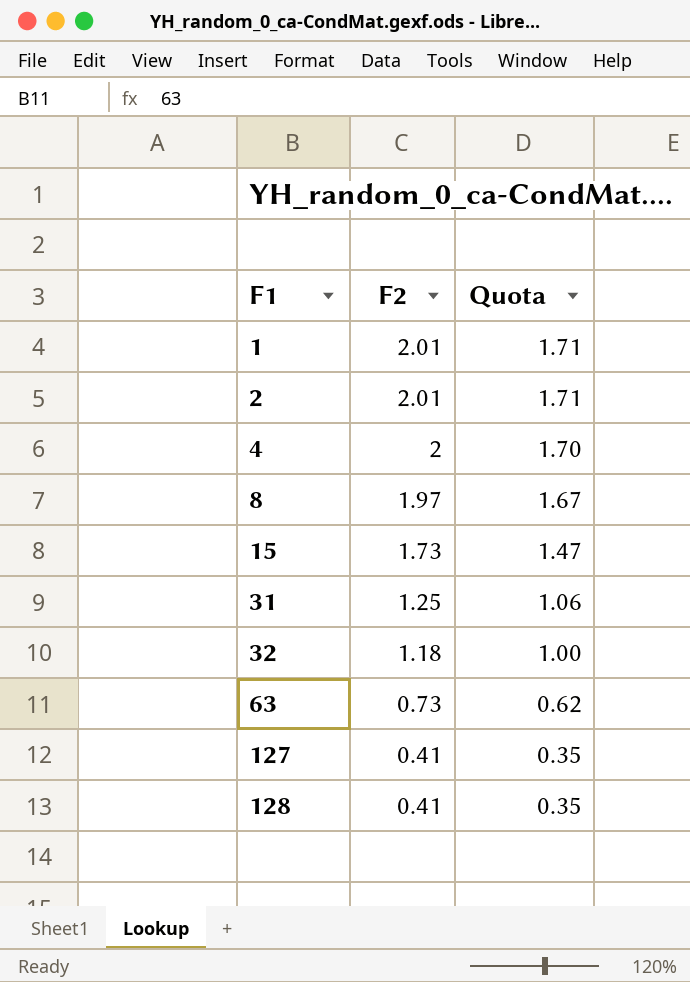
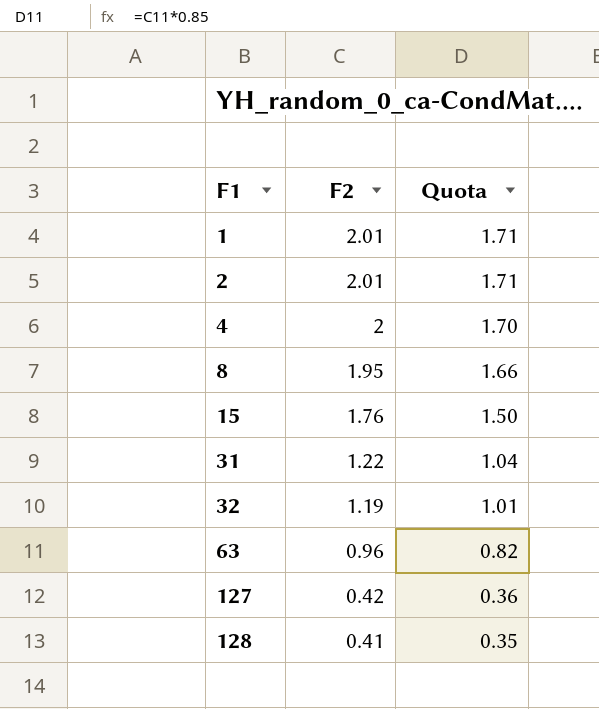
8 | F2: 1.97 -> 1.95
8 | Quota: 1.67 -> 1.66
15 | F2: 1.73 -> 1.76
15 | Quota: 1.47 -> 1.50
31 | F2: 1.25 -> 1.22
31 | Quota: 1.06 -> 1.04
32 | F2: 1.18 -> 1.19
32 | Quota: 1.00 -> 1.01
63 | F2: 0.73 -> 0.96
63 | Quota: 0.62 -> 0.82
127 | F2: 0.41 -> 0.42
127 | Quota: 0.35 -> 0.36

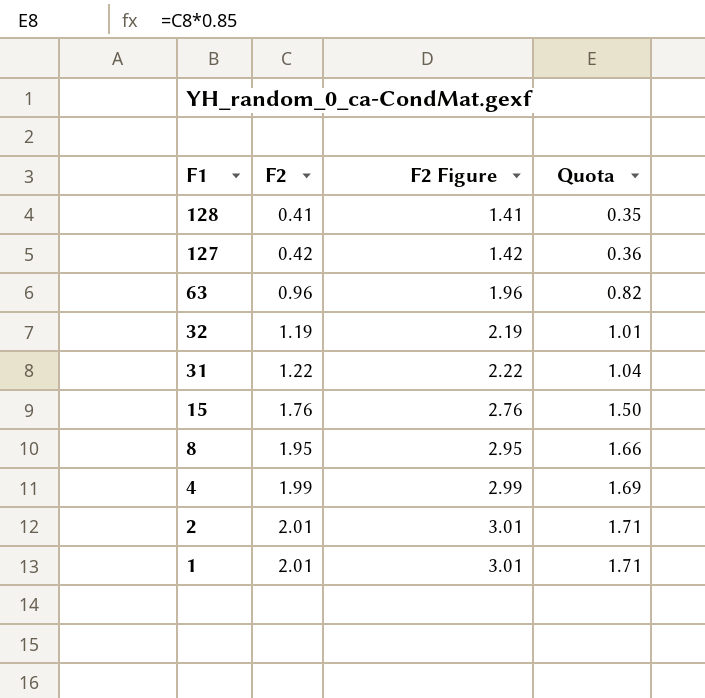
row order: F1 ascending -> F1 descending
column F2 Figure | formula: none -> [F2] + 1
4 | F2: 2 -> 1.99
4 | Quota: 1.70 -> 1.69

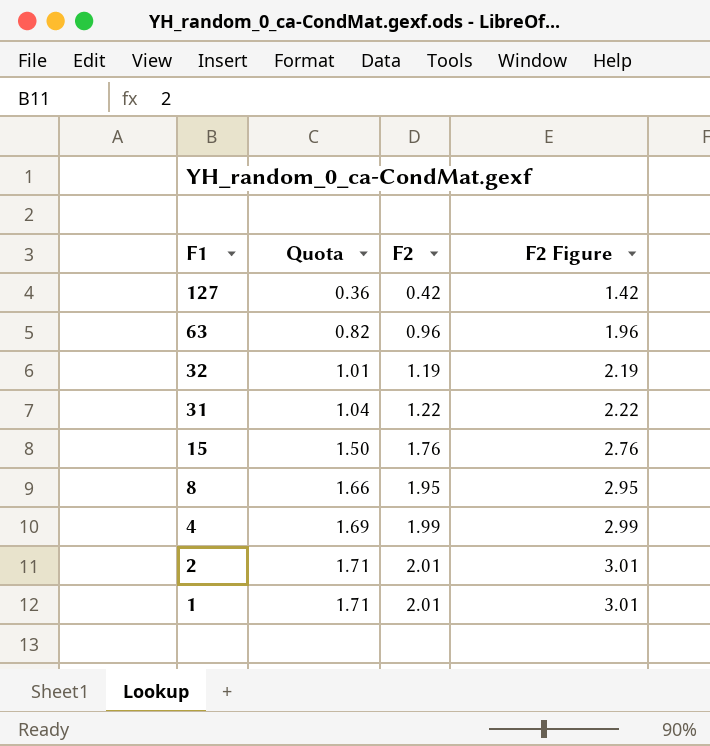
column Quota | position: 4 -> 2
row 128: 0.41 | 1.41 | 0.35 -> none

